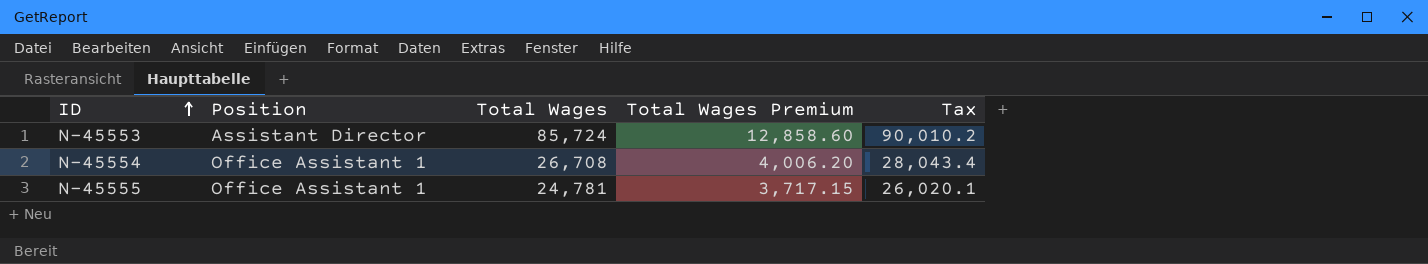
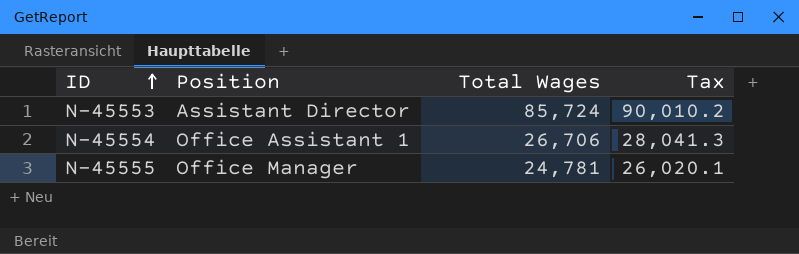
column Total Wages Premium | formula: [Total Wages] * 0.15 -> none
N-45554 | Total Wages: 26,708 -> 26,706
N-45554 | Tax: 28,043.4 -> 28,041.3
N-45555 | Position: Office Assistant 1 -> Office Manager

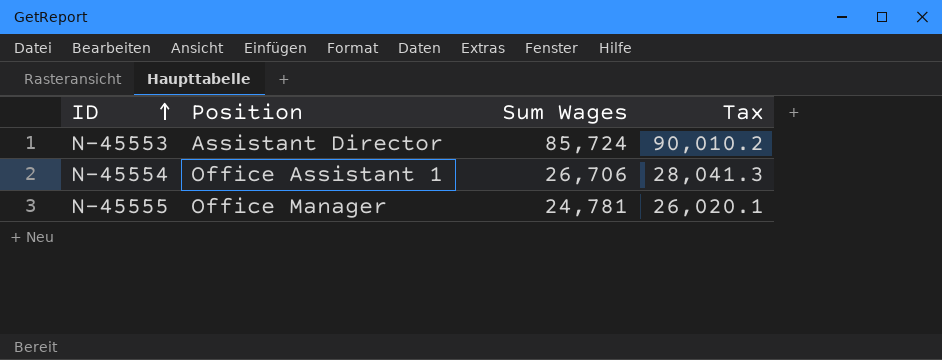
column name: Total Wages -> Sum Wages

